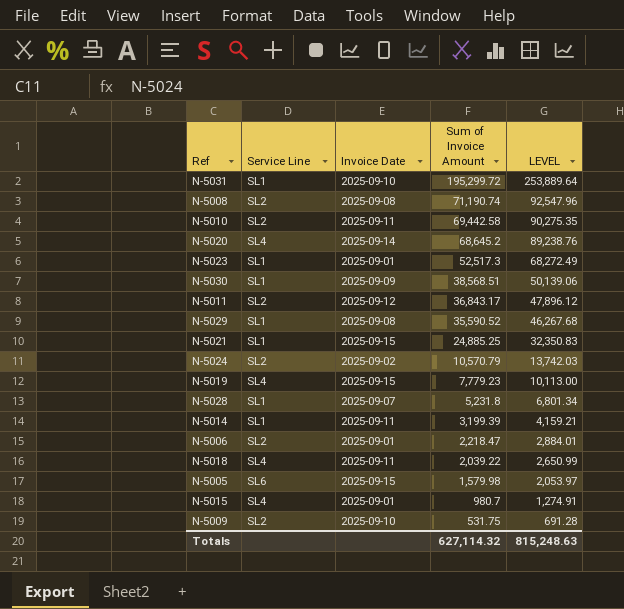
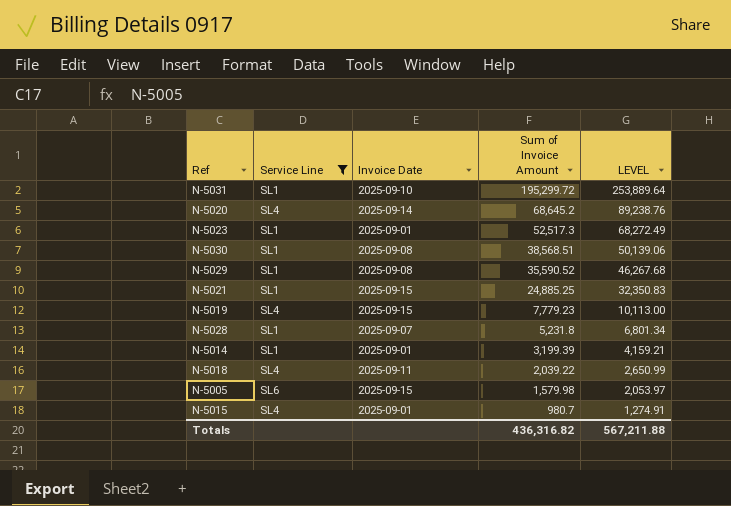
filter: none -> Service Line != SL2
N-5030 | Invoice Date: 2025-09-09 -> 2025-09-08
N-5014 | Invoice Date: 2025-09-11 -> 2025-09-01
Totals | Sum of Invoice Amount: 627,114.32 -> 436,316.82
Totals | LEVEL: 815,248.63 -> 567,211.88

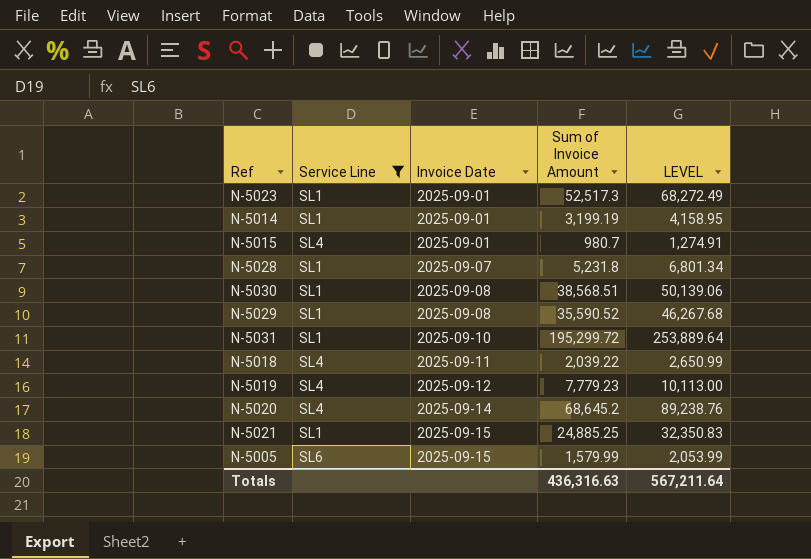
row order: Sum of Invoice Amount descending -> Invoice Date ascending
N-5014 | Sum of Invoice Amount: 3,199.39 -> 3,199.19
N-5014 | LEVEL: 4,159.21 -> 4,158.95
N-5019 | Invoice Date: 2025-09-15 -> 2025-09-12
N-5005 | Sum of Invoice Amount: 1,579.98 -> 1,579.99
N-5005 | LEVEL: 2,053.97 -> 2,053.99
Totals | Sum of Invoice Amount: 436,316.82 -> 436,316.63
Totals | LEVEL: 567,211.88 -> 567,211.64

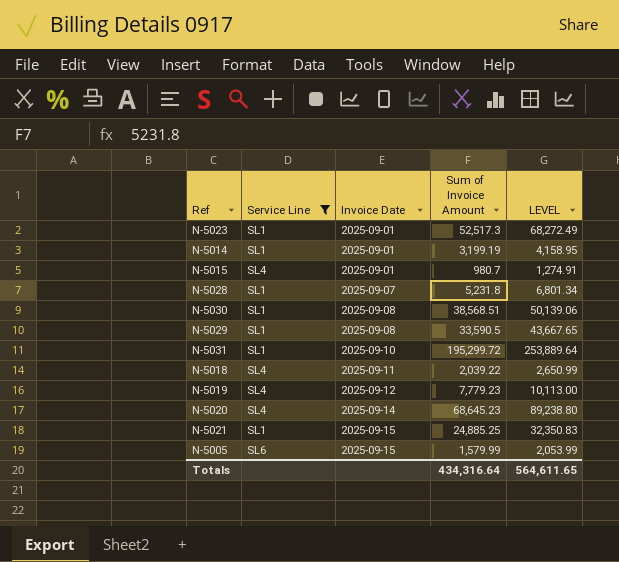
N-5029 | Sum of Invoice Amount: 35,590.52 -> 33,590.5
N-5029 | LEVEL: 46,267.68 -> 43,667.65
N-5020 | Sum of Invoice Amount: 68,645.2 -> 68,645.23
N-5020 | LEVEL: 89,238.76 -> 89,238.80
Totals | Sum of Invoice Amount: 436,316.63 -> 434,316.64
Totals | LEVEL: 567,211.64 -> 564,611.65

